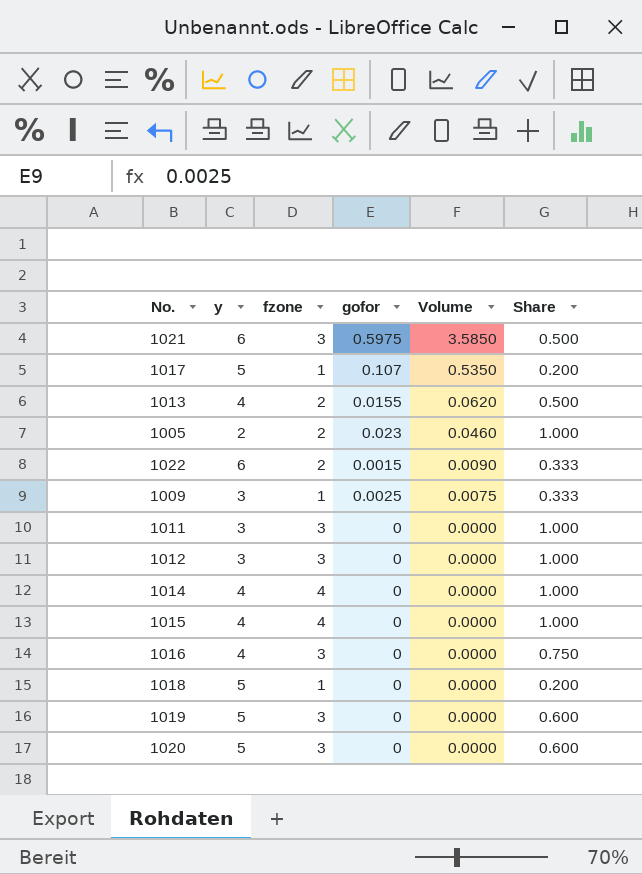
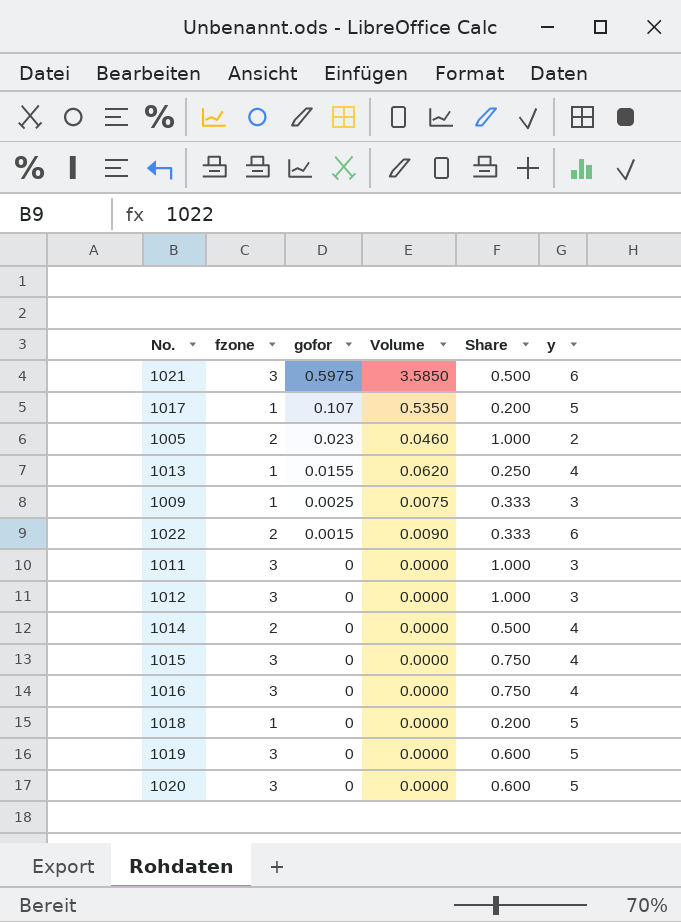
row order: Volume descending -> gofor descending
column y | position: 2 -> 6
1013 | fzone: 2 -> 1
1013 | Share: 0.500 -> 0.250
1014 | fzone: 4 -> 2
1014 | Share: 1.000 -> 0.500
1015 | fzone: 4 -> 3
1015 | Share: 1.000 -> 0.750

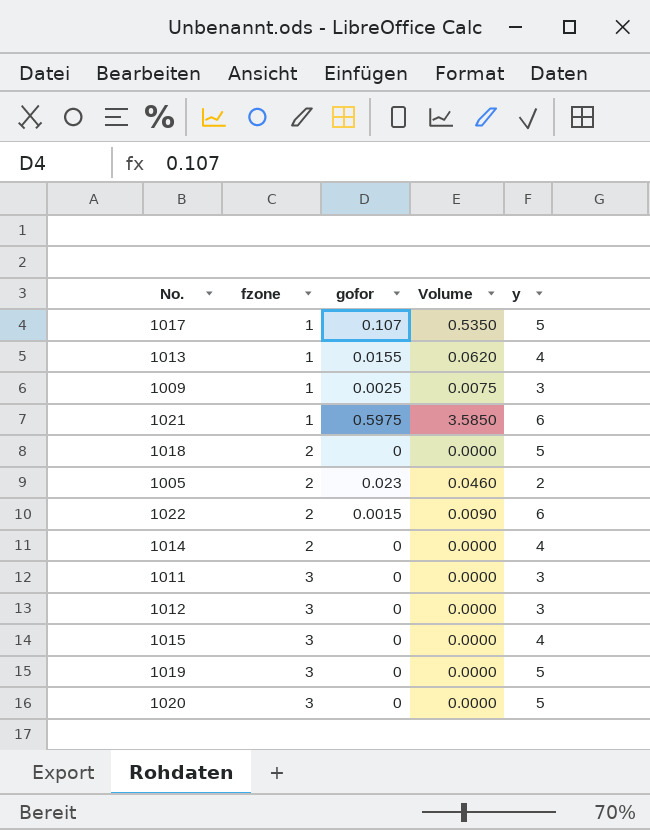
row order: gofor descending -> fzone ascending
column Share | formula: [fzone] / [y] -> none
row 1016: 3 | 0 | 0.0000 | 0.750 | 4 -> none
1021 | fzone: 3 -> 1
1018 | fzone: 1 -> 2

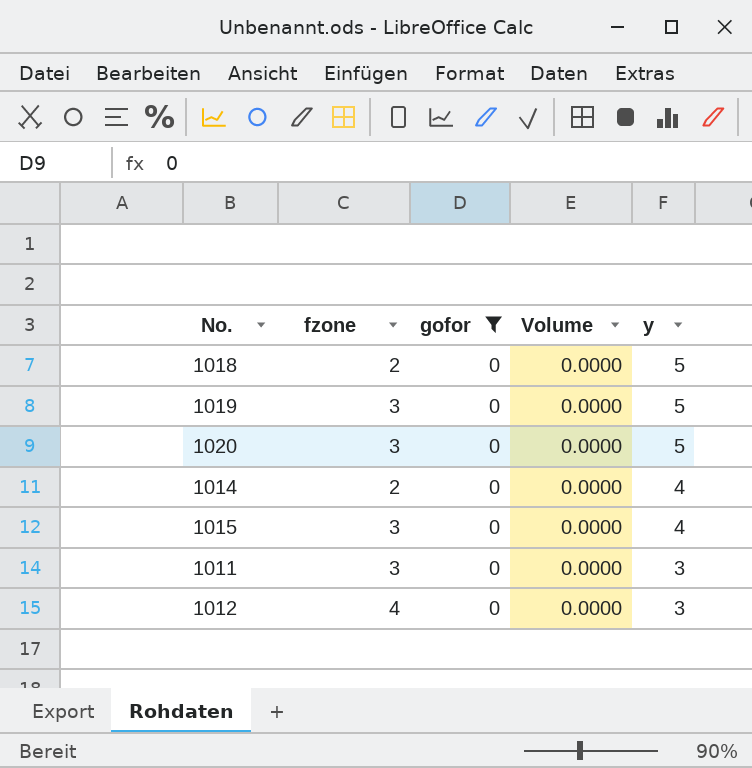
filter: none -> gofor = 0
row order: fzone ascending -> y descending
1012 | fzone: 3 -> 4

